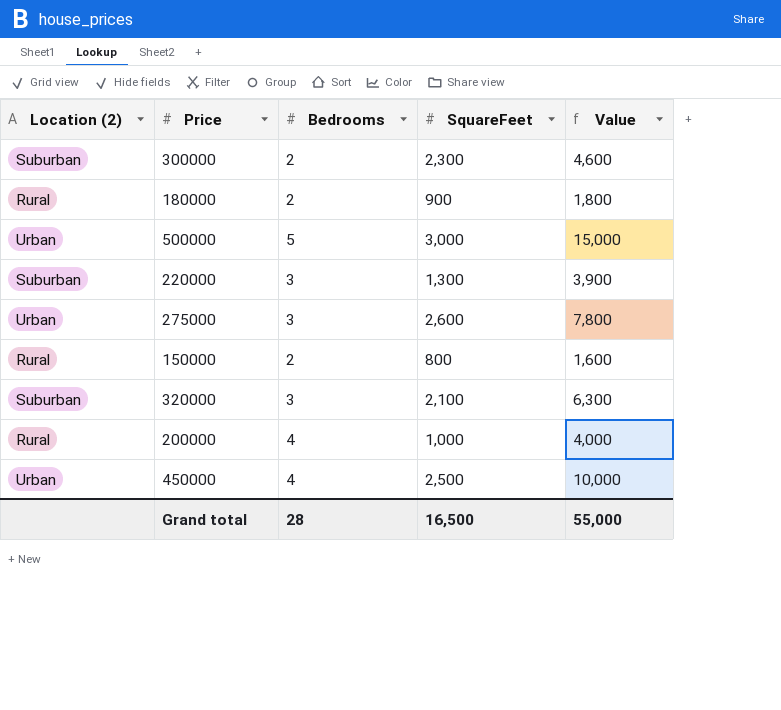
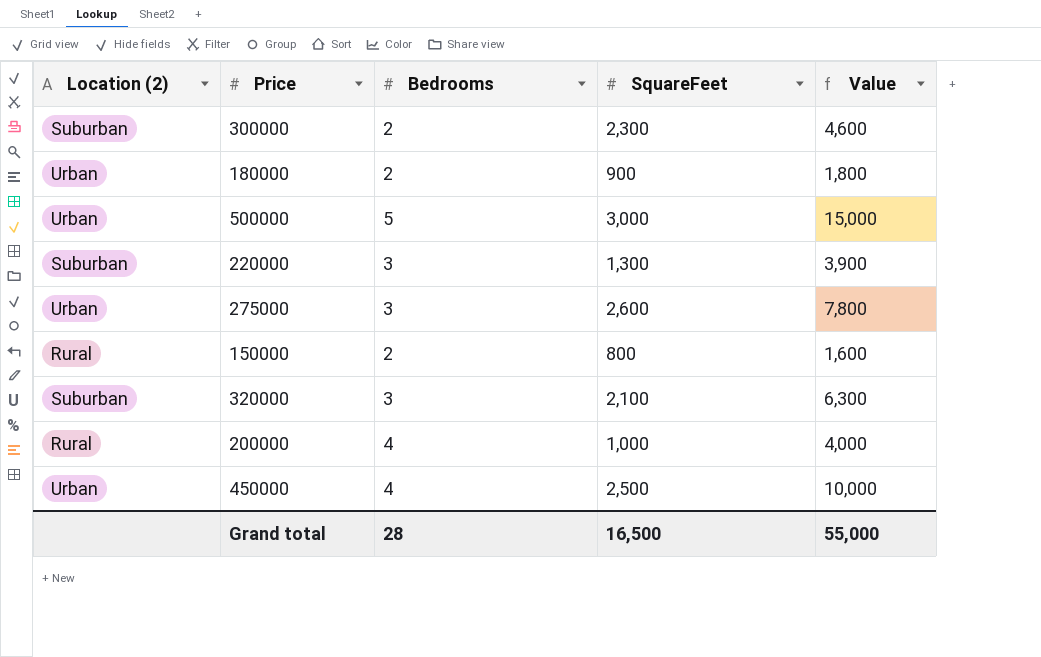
180000 | Location (2): Rural -> Urban

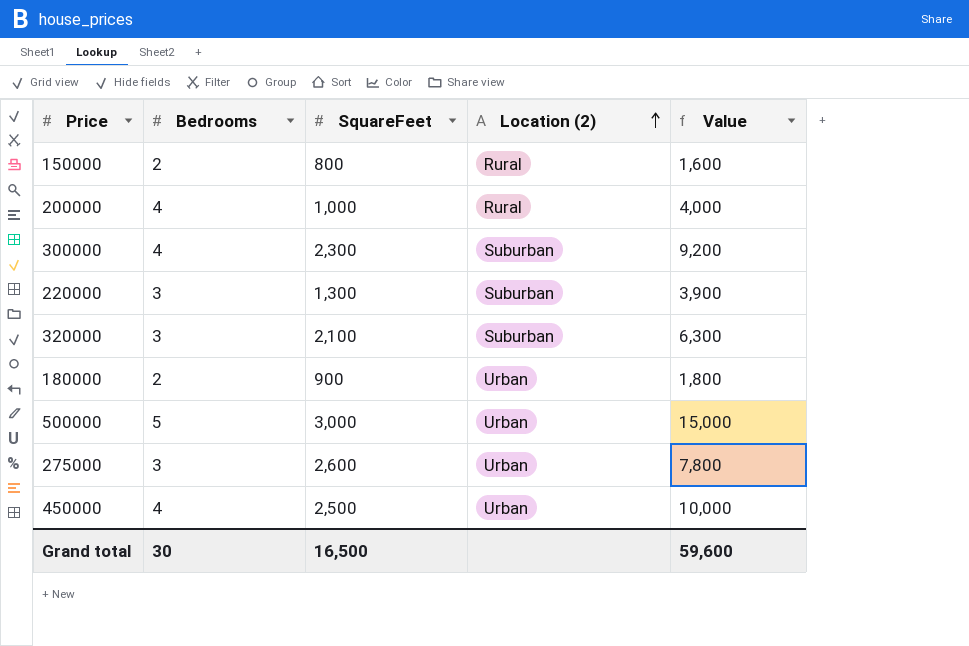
row order: none -> Location (2) ascending
column Location (2) | position: 1 -> 4
300000 | Bedrooms: 2 -> 4
300000 | Value: 4,600 -> 9,200
Grand total | Bedrooms: 28 -> 30
Grand total | Value: 55,000 -> 59,600

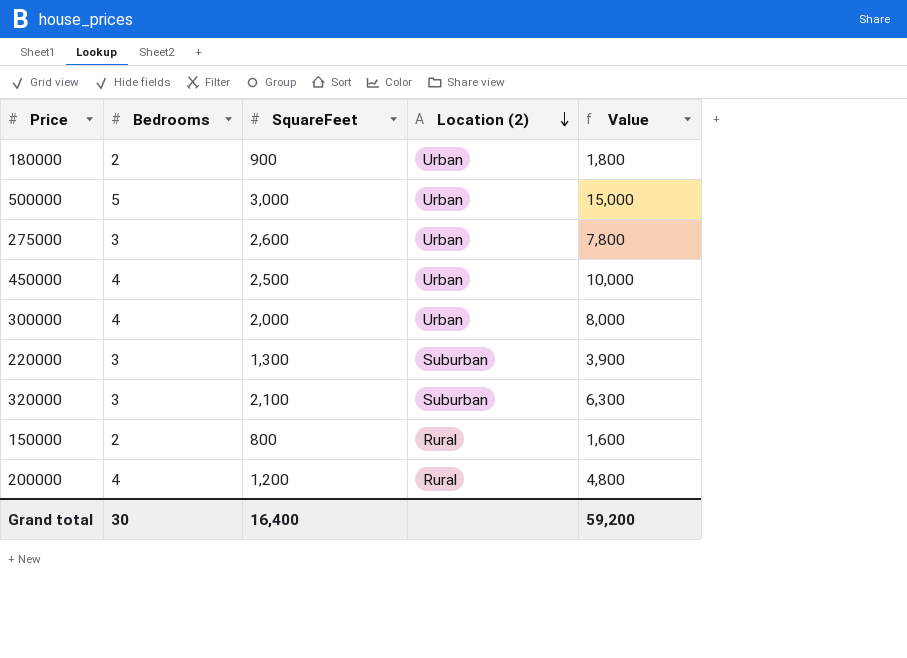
row order: Location (2) ascending -> Location (2) descending
300000 | SquareFeet: 2,300 -> 2,000
300000 | Location (2): Suburban -> Urban
300000 | Value: 9,200 -> 8,000
200000 | SquareFeet: 1,000 -> 1,200
200000 | Value: 4,000 -> 4,800
Grand total | SquareFeet: 16,500 -> 16,400
Grand total | Value: 59,600 -> 59,200

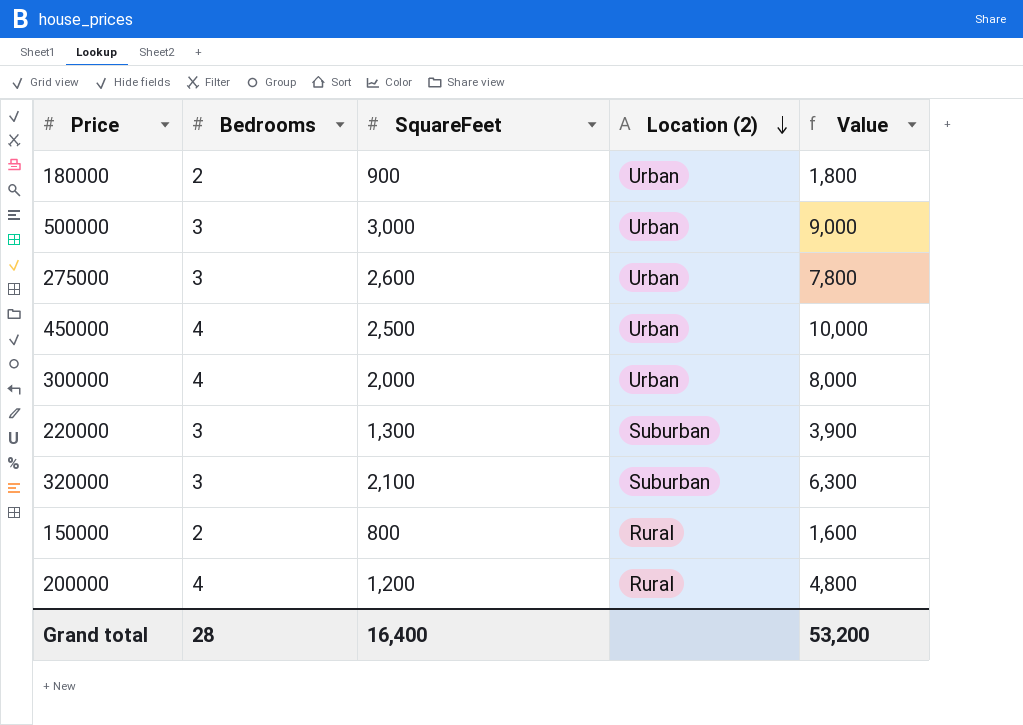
500000 | Bedrooms: 5 -> 3
500000 | Value: 15,000 -> 9,000
Grand total | Bedrooms: 30 -> 28
Grand total | Value: 59,200 -> 53,200

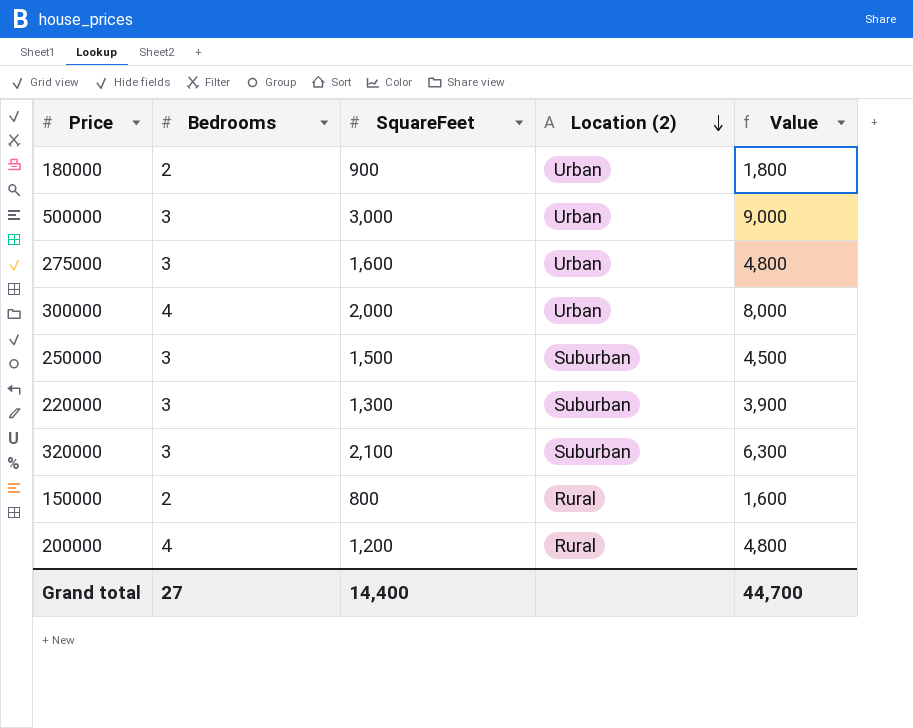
row 450000: 4 | 2,500 | Urban | 10,000 -> none
275000 | SquareFeet: 2,600 -> 1,600
275000 | Value: 7,800 -> 4,800
row 250000: none -> 3 | 1,500 | Suburban | 4,500
Grand total | Bedrooms: 28 -> 27
Grand total | SquareFeet: 16,400 -> 14,400
Grand total | Value: 53,200 -> 44,700

